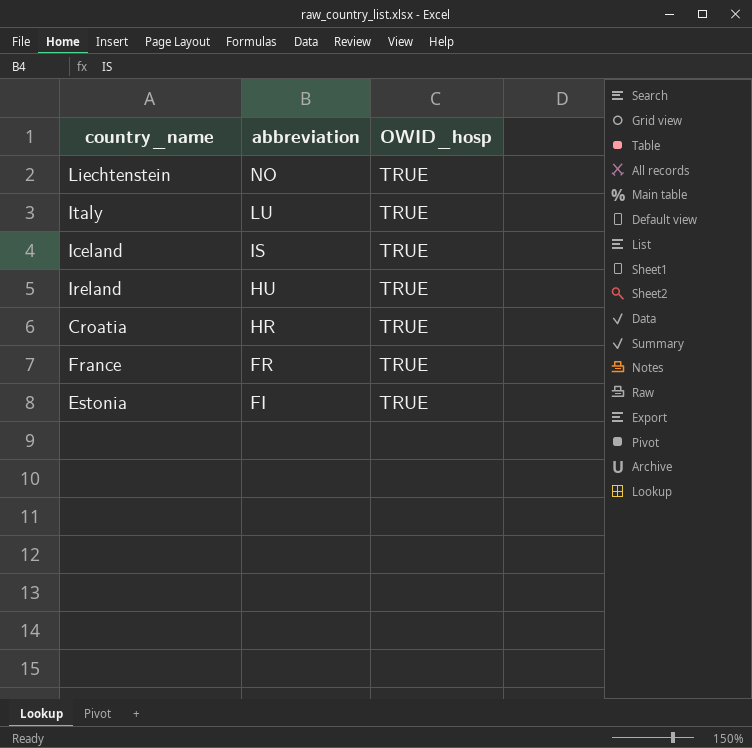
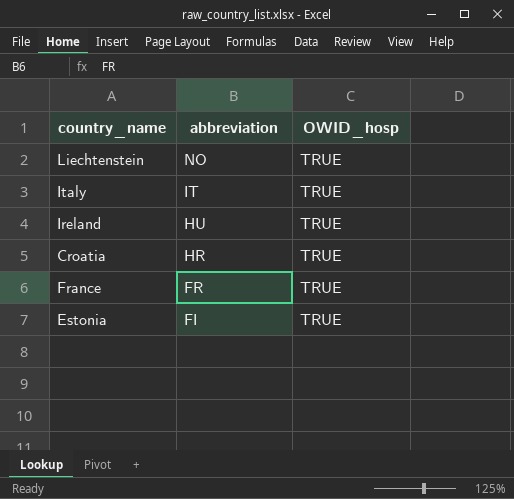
row Iceland: IS | TRUE -> none
Italy | abbreviation: LU -> IT

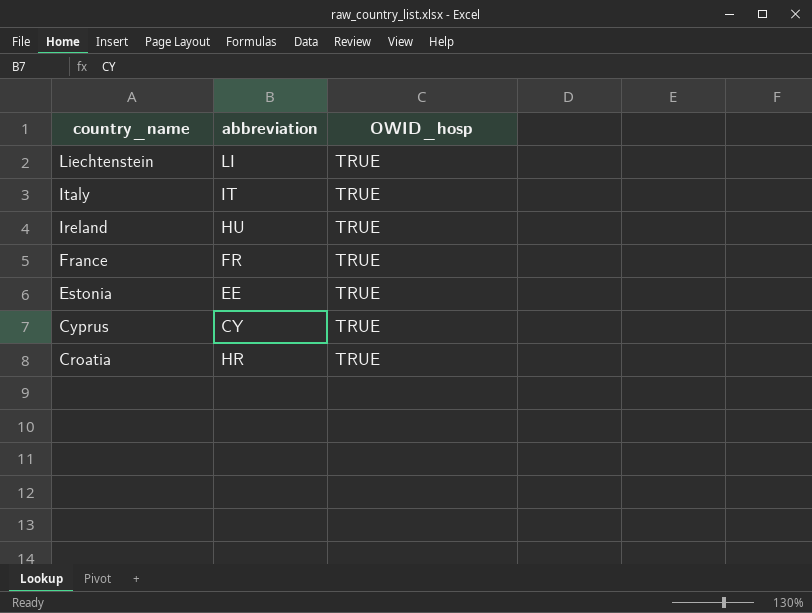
row order: abbreviation descending -> country_name descending
Liechtenstein | abbreviation: NO -> LI
Estonia | abbreviation: FI -> EE
row Cyprus: none -> CY | TRUE

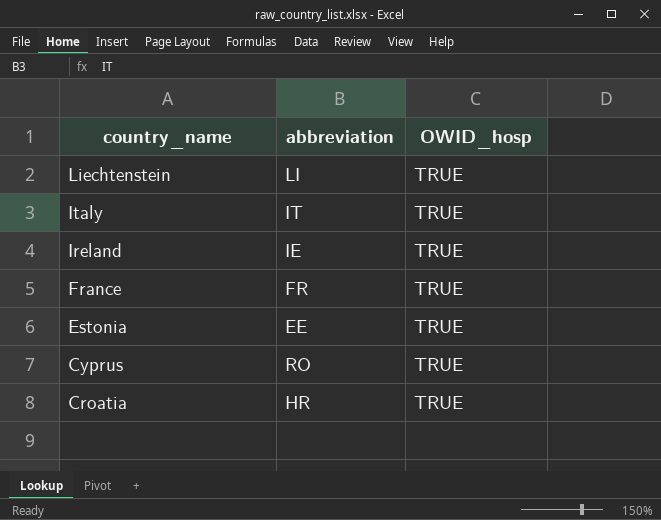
Ireland | abbreviation: HU -> IE
Cyprus | abbreviation: CY -> RO

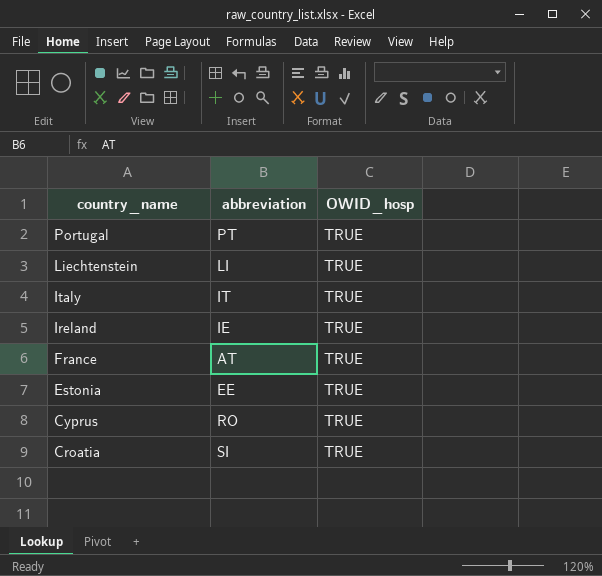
row Portugal: none -> PT | TRUE
France | abbreviation: FR -> AT
Croatia | abbreviation: HR -> SI

